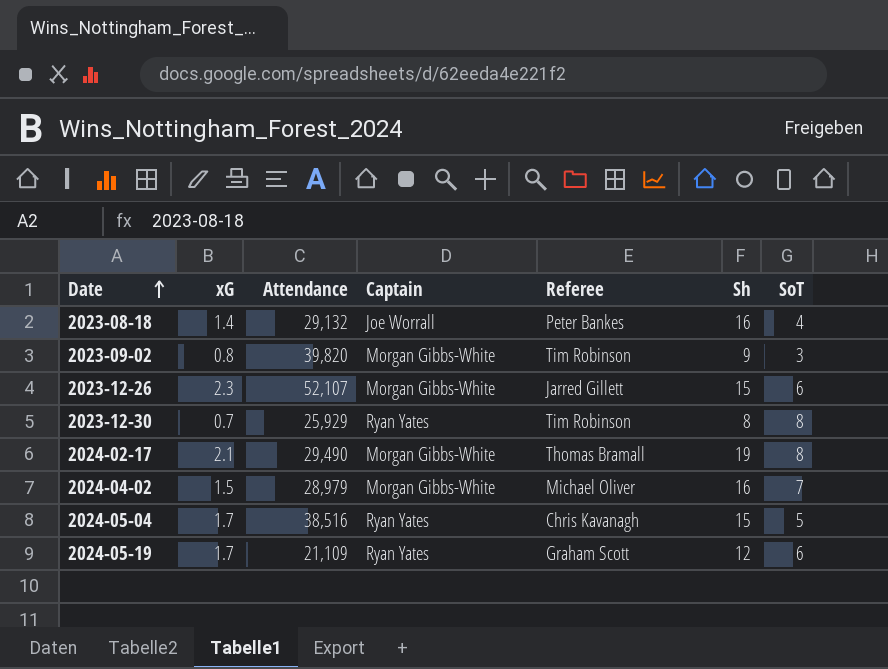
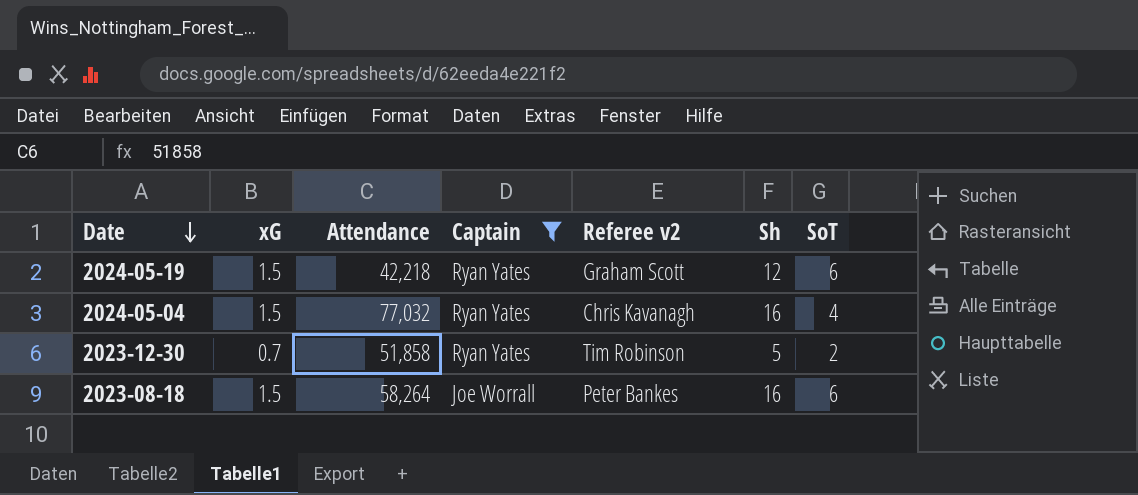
filter: none -> Captain != Morgan Gibbs-White
row order: Date ascending -> Date descending
column name: Referee -> Referee v2
2024-05-19 | xG: 1.7 -> 1.5
2024-05-19 | Attendance: 21,109 -> 42,218
2024-05-04 | xG: 1.7 -> 1.5
2024-05-04 | Attendance: 38,516 -> 77,032
2024-05-04 | Sh: 15 -> 16
2024-05-04 | SoT: 5 -> 4
2023-12-30 | Attendance: 25,929 -> 51,858
2023-12-30 | Sh: 8 -> 5
2023-12-30 | SoT: 8 -> 2
2023-08-18 | xG: 1.4 -> 1.5
2023-08-18 | Attendance: 29,132 -> 58,264
2023-08-18 | SoT: 4 -> 6

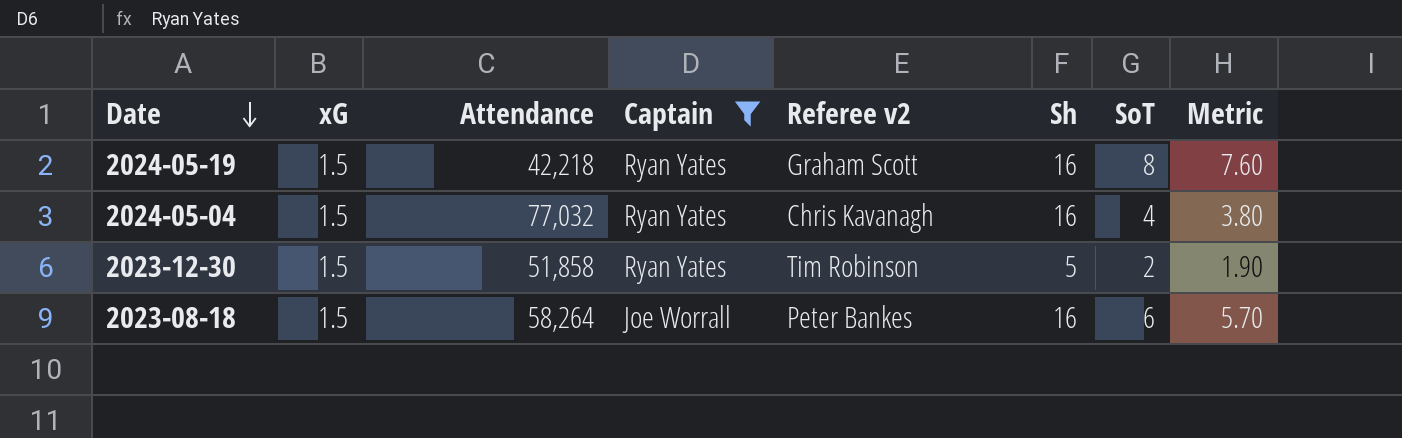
column Metric | formula: none -> [SoT] * 0.95
2024-05-19 | Sh: 12 -> 16
2024-05-19 | SoT: 6 -> 8
2023-12-30 | xG: 0.7 -> 1.5

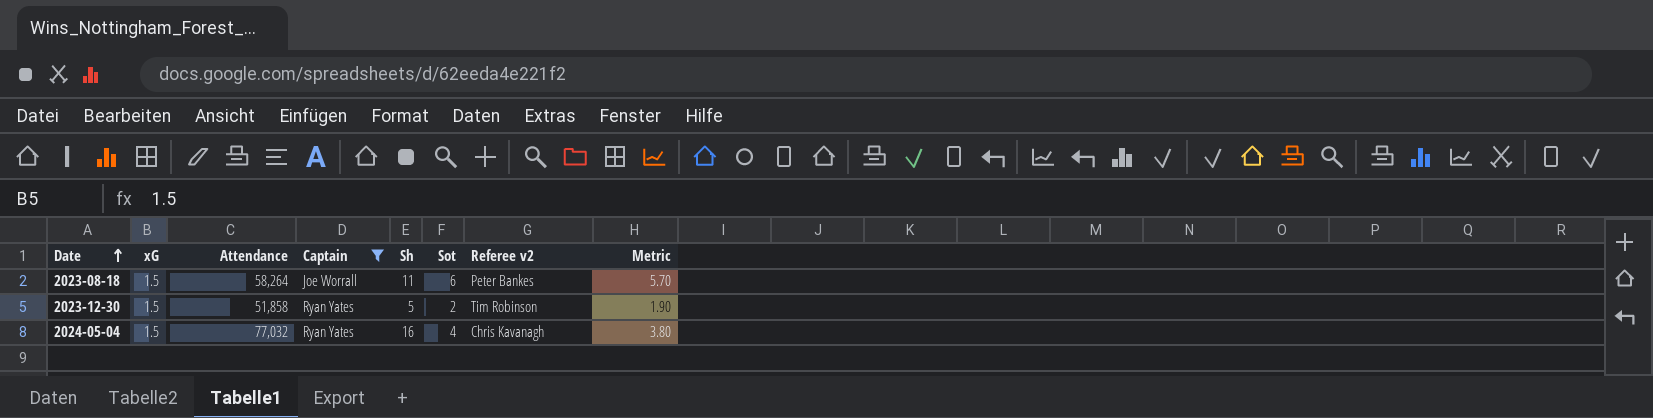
row order: Date descending -> Date ascending
column name: SoT -> Sot
column Referee v2 | position: 5 -> 7
row 2024-05-19: 1.5 | 42,218 | Ryan Yates | Graham Scott | 16 | 8 | 7.60 -> none
2023-08-18 | Sh: 16 -> 11

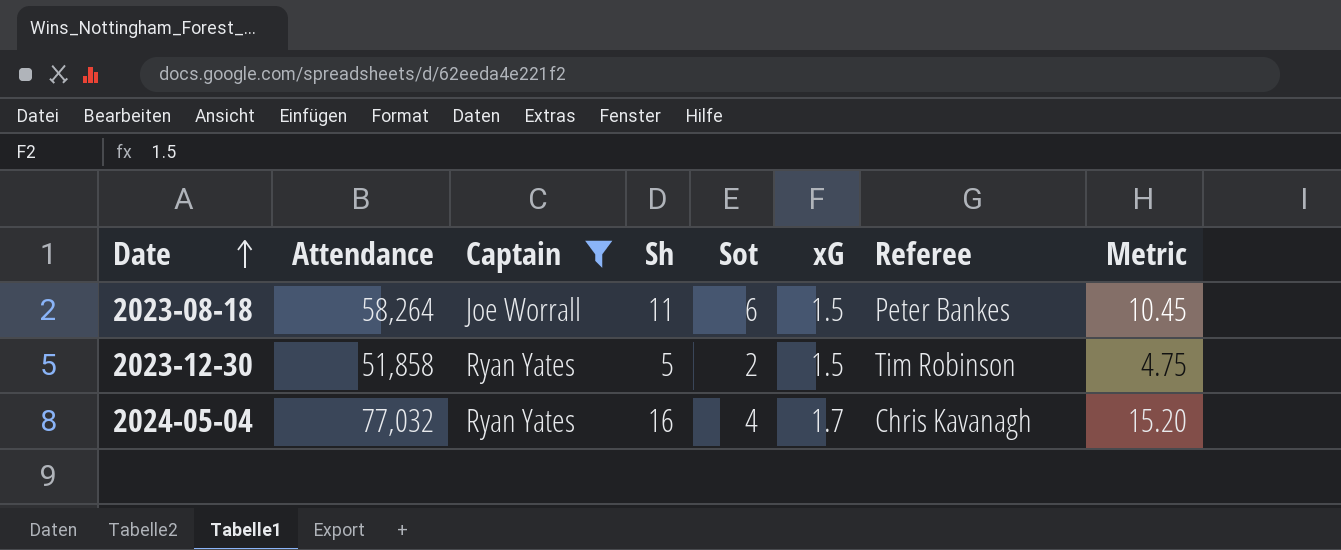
column xG | position: 2 -> 6
column name: Referee v2 -> Referee
column Metric | formula: [Sot] * 0.95 -> [Sh] * 0.95
2024-05-04 | xG: 1.5 -> 1.7

